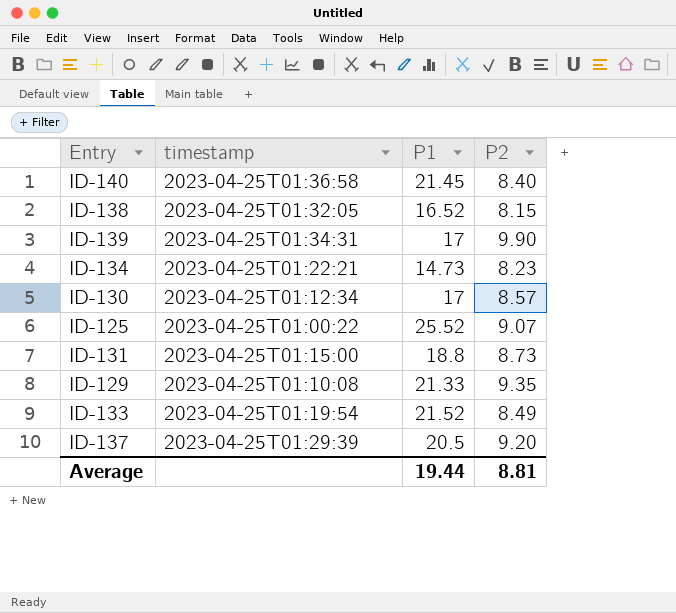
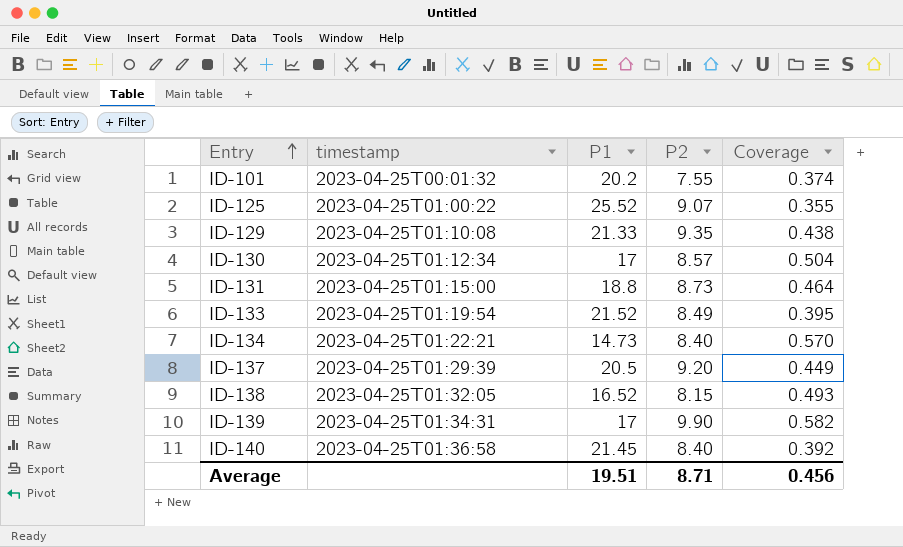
row order: none -> Entry ascending
column Coverage | formula: none -> [P2] / [P1]
row ID-101: none -> 2023-04-25T00:01:32 | 20.2 | 7.55 | 0.374
ID-134 | P2: 8.23 -> 8.40
Average | P1: 19.44 -> 19.51
Average | P2: 8.81 -> 8.71

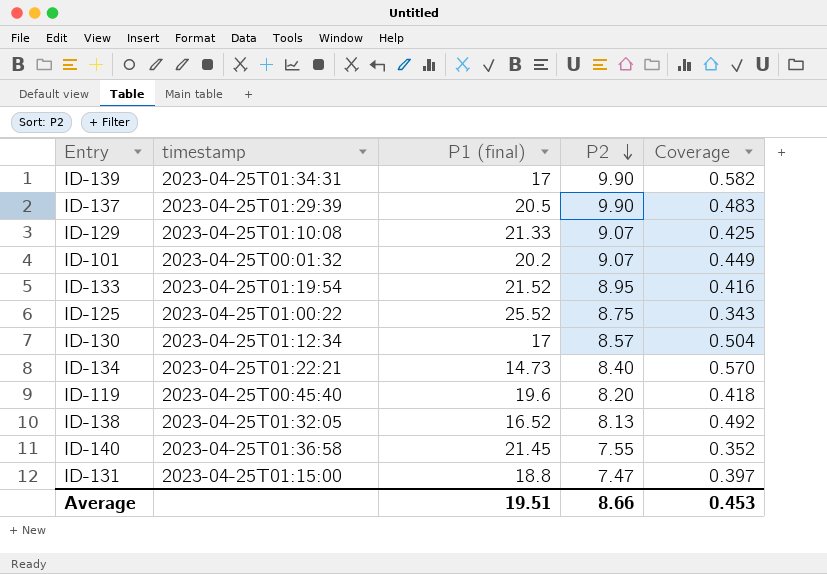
row order: Entry ascending -> P2 descending
column name: P1 -> P1 (final)
ID-137 | P2: 9.20 -> 9.90
ID-137 | Coverage: 0.449 -> 0.483
ID-129 | P2: 9.35 -> 9.07
ID-129 | Coverage: 0.438 -> 0.425
ID-101 | P2: 7.55 -> 9.07
ID-101 | Coverage: 0.374 -> 0.449
ID-133 | P2: 8.49 -> 8.95
ID-133 | Coverage: 0.395 -> 0.416
ID-125 | P2: 9.07 -> 8.75
ID-125 | Coverage: 0.355 -> 0.343
row ID-119: none -> 2023-04-25T00:45:40 | 19.6 | 8.20 | 0.418
ID-138 | P2: 8.15 -> 8.13
ID-138 | Coverage: 0.493 -> 0.492
ID-140 | P2: 8.40 -> 7.55
ID-140 | Coverage: 0.392 -> 0.352
ID-131 | P2: 8.73 -> 7.47
ID-131 | Coverage: 0.464 -> 0.397
Average | P2: 8.71 -> 8.66
Average | Coverage: 0.456 -> 0.453

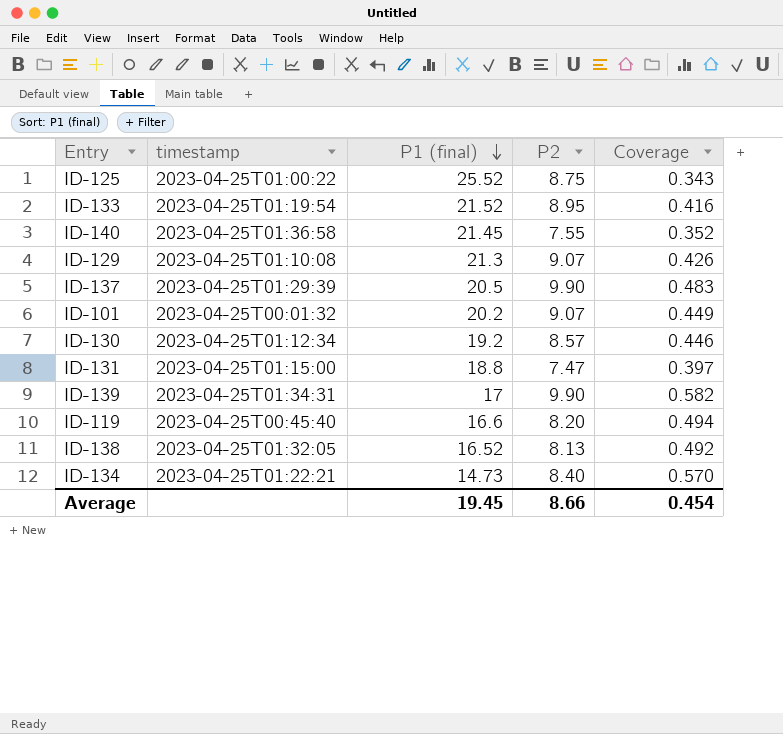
row order: P2 descending -> P1 (final) descending
ID-129 | P1 (final): 21.33 -> 21.3
ID-129 | Coverage: 0.425 -> 0.426
ID-130 | P1 (final): 17 -> 19.2
ID-130 | Coverage: 0.504 -> 0.446
ID-119 | P1 (final): 19.6 -> 16.6
ID-119 | Coverage: 0.418 -> 0.494
Average | P1 (final): 19.51 -> 19.45
Average | Coverage: 0.453 -> 0.454

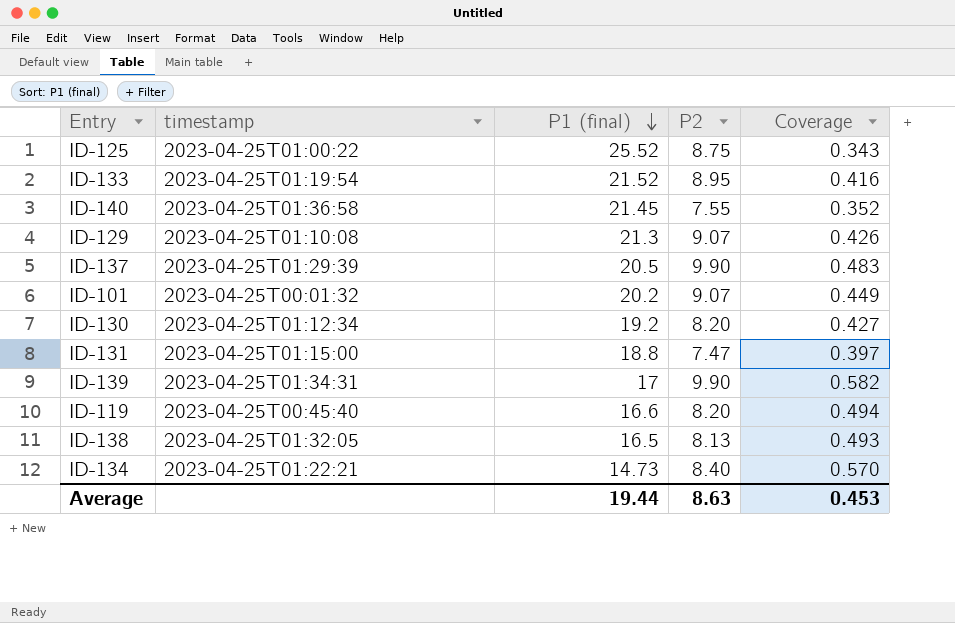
ID-130 | P2: 8.57 -> 8.20
ID-130 | Coverage: 0.446 -> 0.427
ID-138 | P1 (final): 16.52 -> 16.5
ID-138 | Coverage: 0.492 -> 0.493
Average | P1 (final): 19.45 -> 19.44
Average | P2: 8.66 -> 8.63
Average | Coverage: 0.454 -> 0.453

